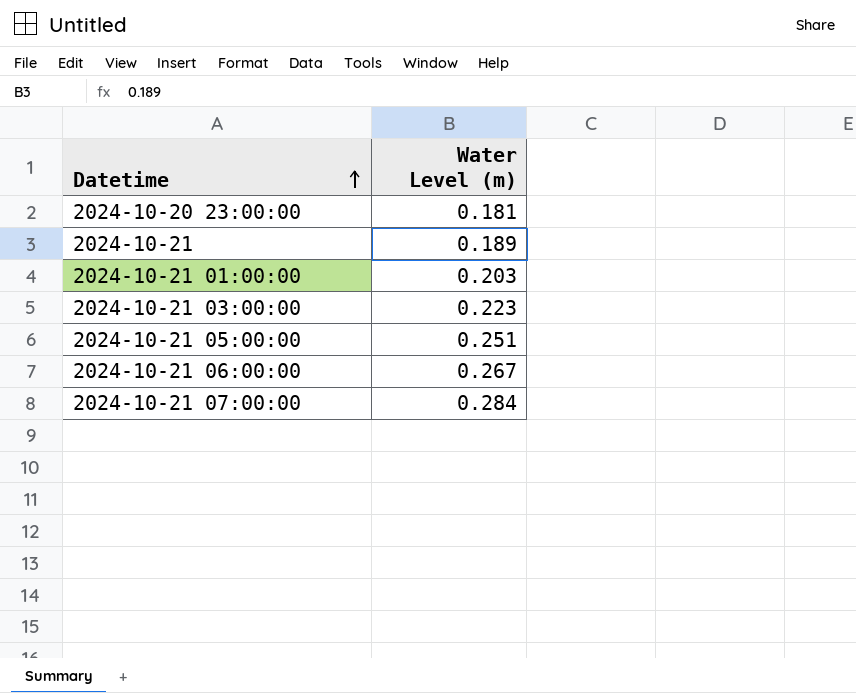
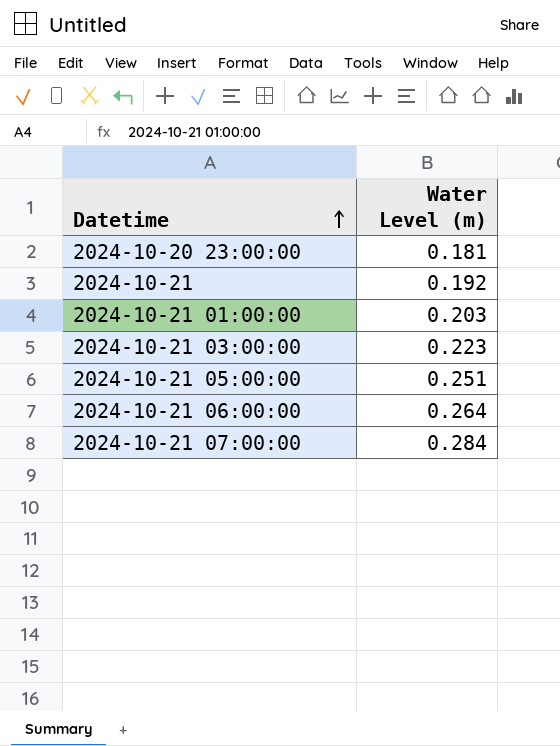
2024-10-21 | Water Level (m): 0.189 -> 0.192
2024-10-21 06:00:00 | Water Level (m): 0.267 -> 0.264

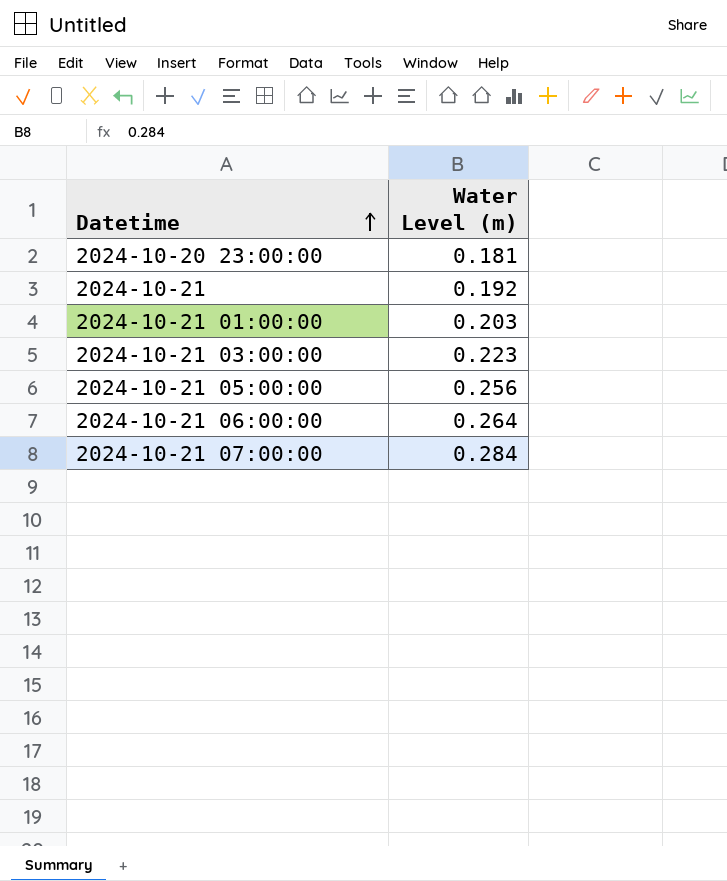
2024-10-21 05:00:00 | Water Level (m): 0.251 -> 0.256

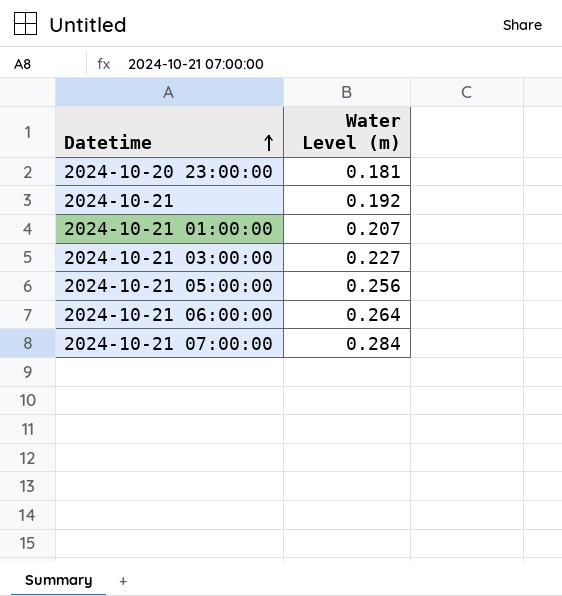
2024-10-21 01:00:00 | Water Level (m): 0.203 -> 0.207
2024-10-21 03:00:00 | Water Level (m): 0.223 -> 0.227

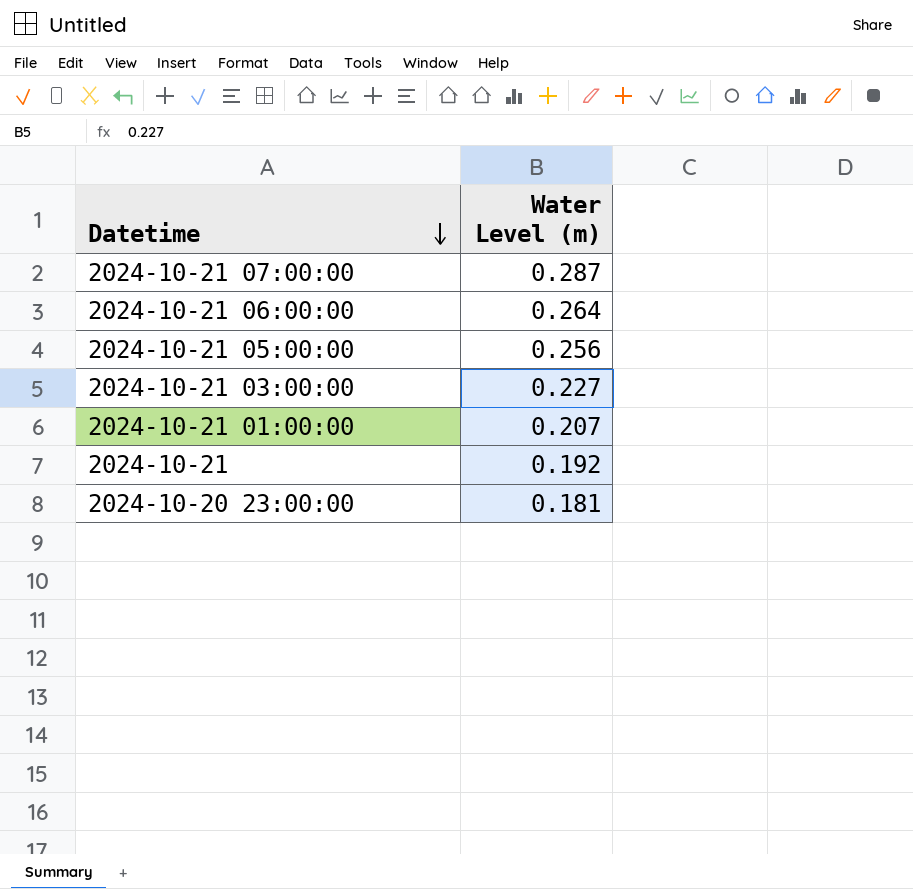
row order: Datetime ascending -> Datetime descending
2024-10-21 07:00:00 | Water Level (m): 0.284 -> 0.287

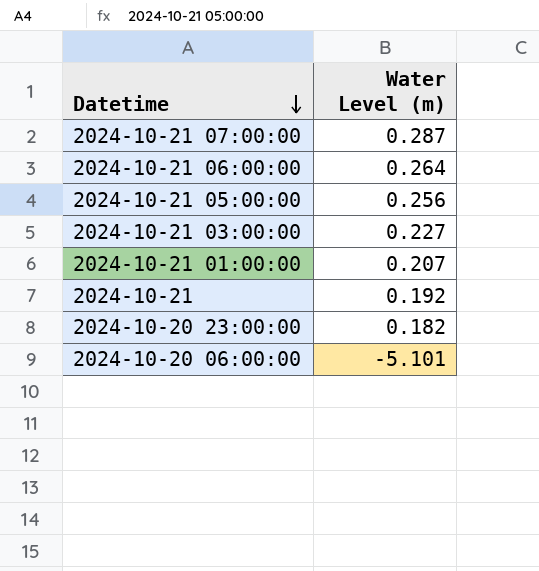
2024-10-20 23:00:00 | Water Level (m): 0.181 -> 0.182
row 2024-10-20 06:00:00: none -> -5.101

